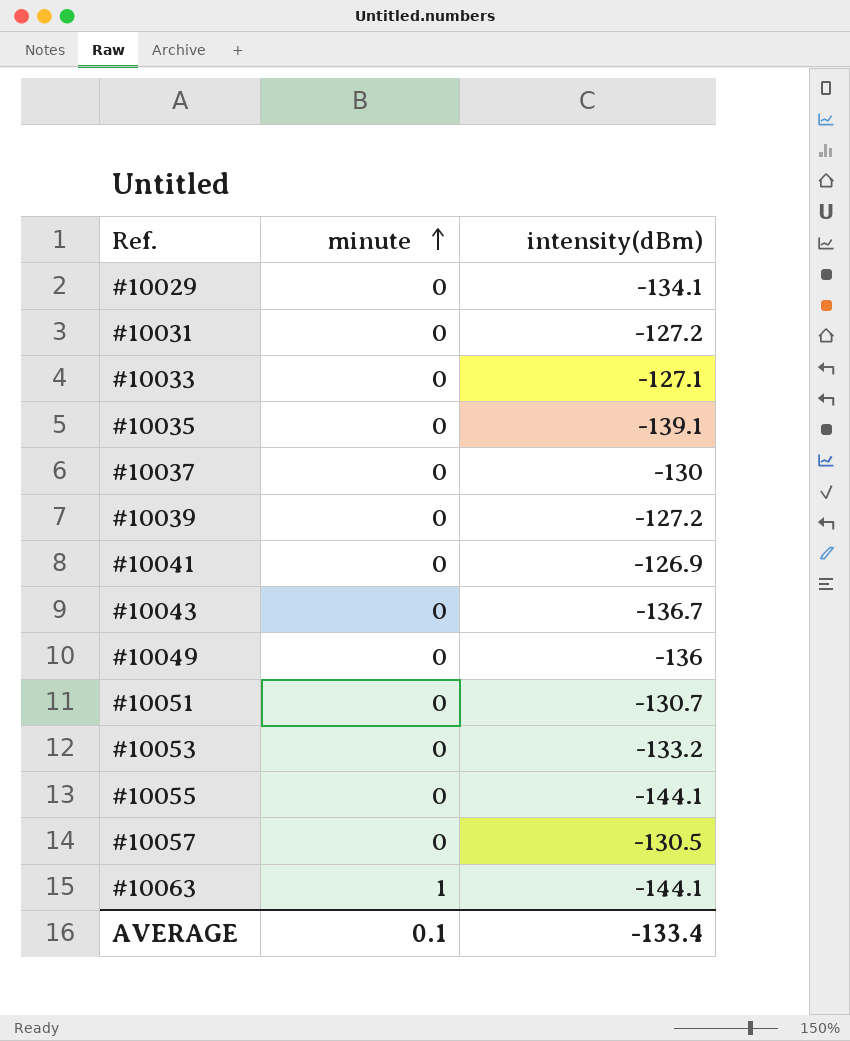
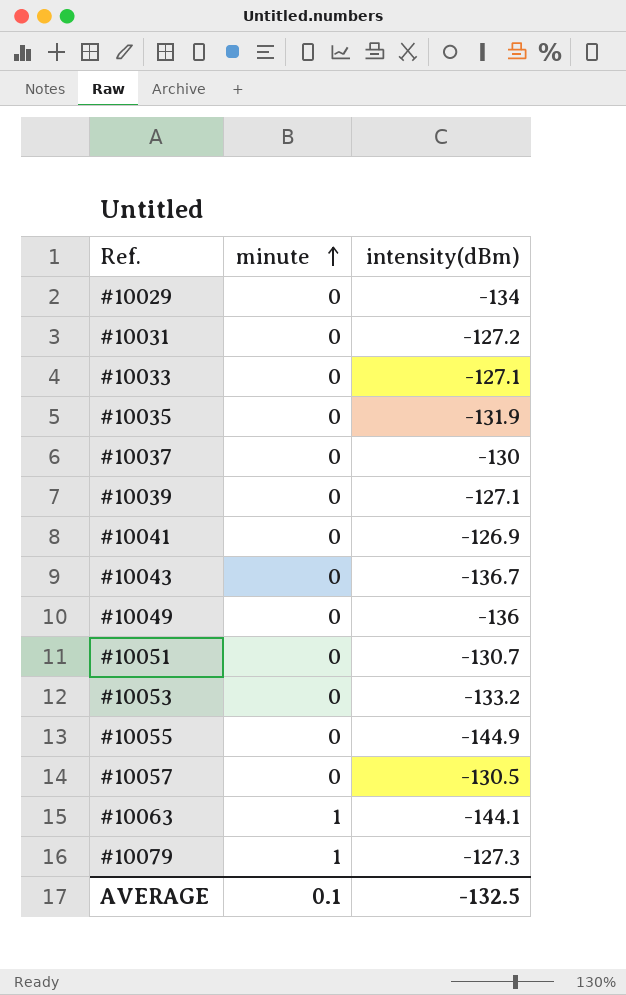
#10029 | intensity(dBm): -134.1 -> -134
#10035 | intensity(dBm): -139.1 -> -131.9
#10039 | intensity(dBm): -127.2 -> -127.1
#10055 | intensity(dBm): -144.1 -> -144.9
row #10079: none -> 1 | -127.3
AVERAGE | intensity(dBm): -133.4 -> -132.5

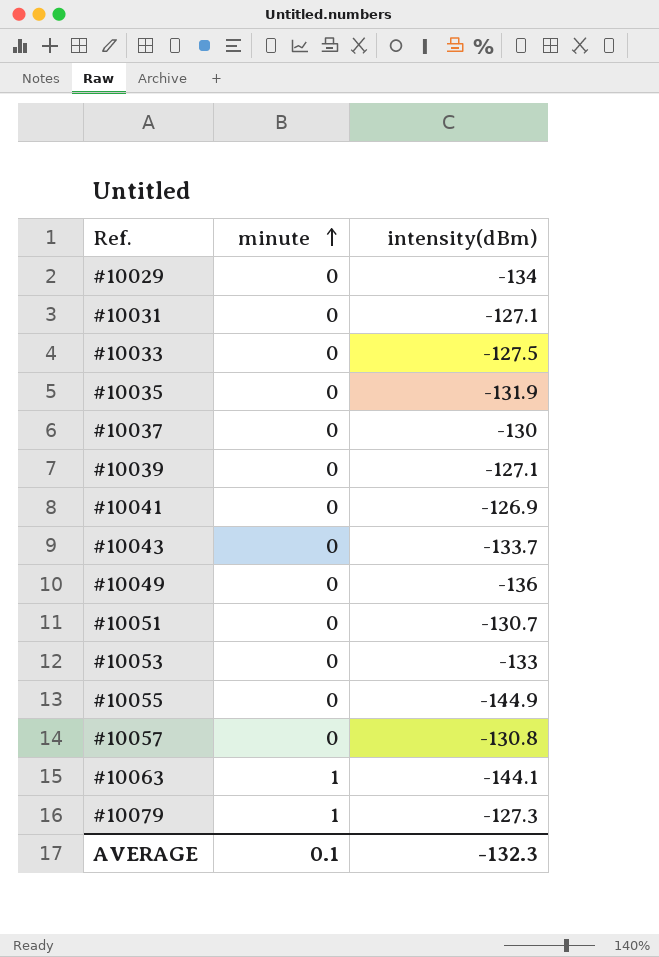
#10031 | intensity(dBm): -127.2 -> -127.1
#10033 | intensity(dBm): -127.1 -> -127.5
#10043 | intensity(dBm): -136.7 -> -133.7
#10053 | intensity(dBm): -133.2 -> -133
#10057 | intensity(dBm): -130.5 -> -130.8
AVERAGE | intensity(dBm): -132.5 -> -132.3

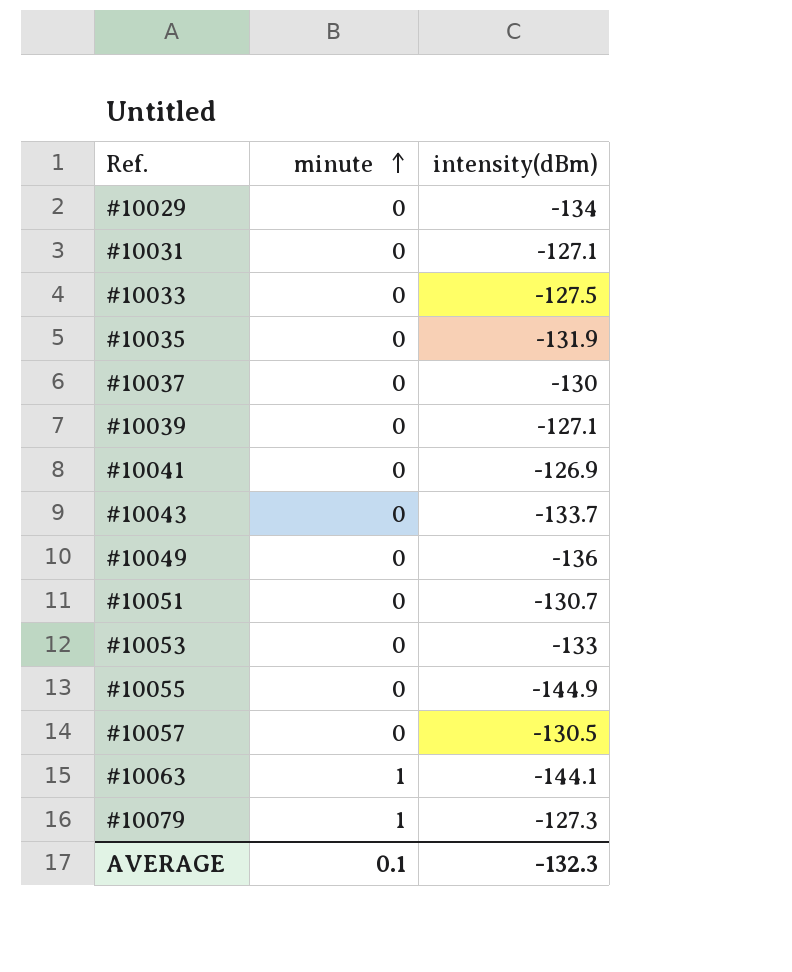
#10057 | intensity(dBm): -130.8 -> -130.5

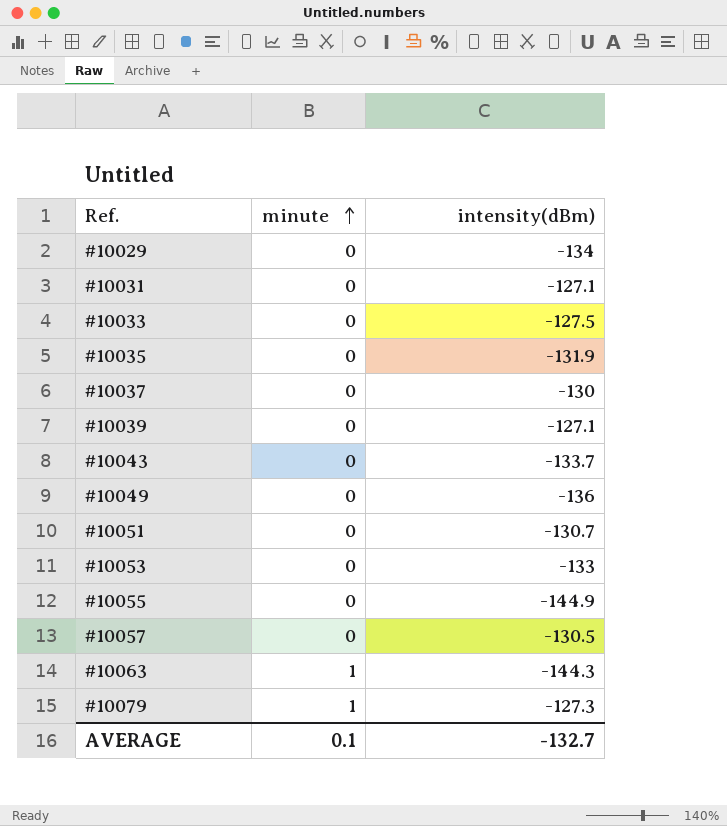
row #10041: 0 | -126.9 -> none
#10063 | intensity(dBm): -144.1 -> -144.3
AVERAGE | intensity(dBm): -132.3 -> -132.7

